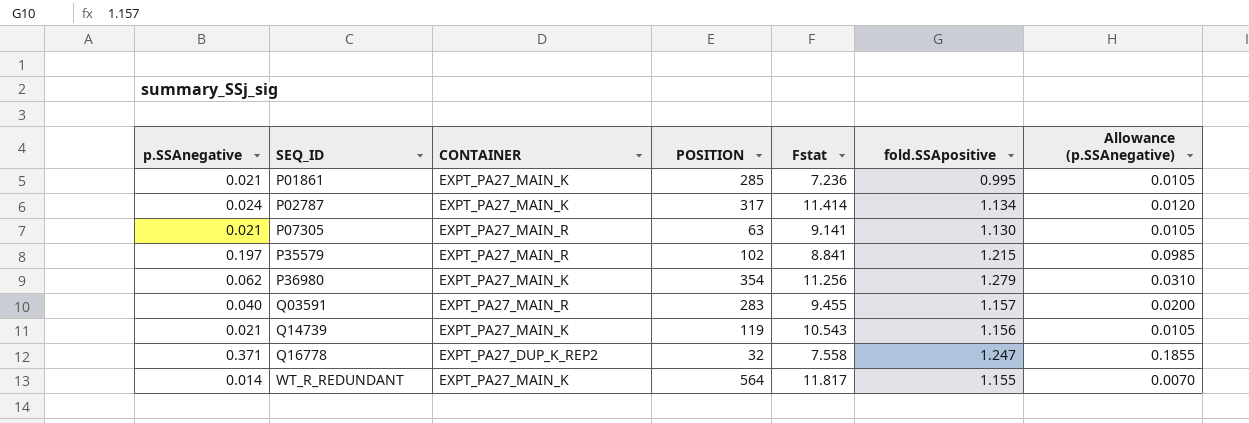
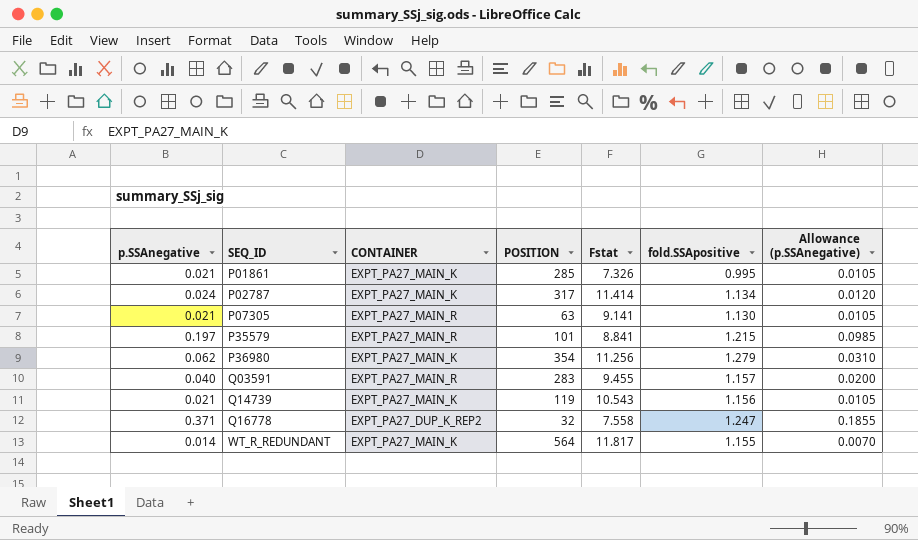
P01861 | Fstat: 7.236 -> 7.326
P35579 | POSITION: 102 -> 101

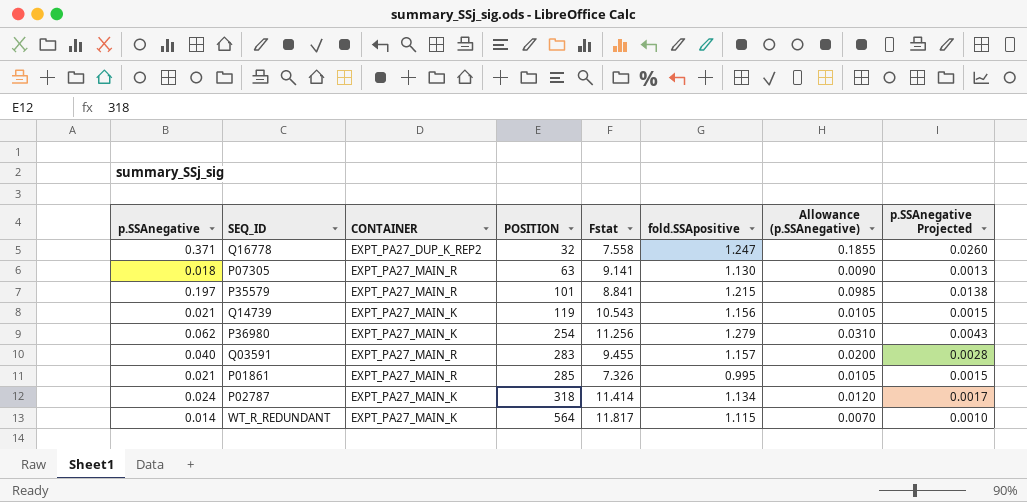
row order: SEQ_ID ascending -> POSITION ascending
column p.SSAnegative Projected | formula: none -> [p.SSAnegative] * 0.07
P07305 | p.SSAnegative: 0.021 -> 0.018
P07305 | Allowance (p.SSAnegative): 0.0105 -> 0.0090
P36980 | POSITION: 354 -> 254
P01861 | CONTAINER: EXPT_PA27_MAIN_K -> EXPT_PA27_MAIN_R
P02787 | POSITION: 317 -> 318
WT_R_REDUNDANT | fold.SSApositive: 1.155 -> 1.115

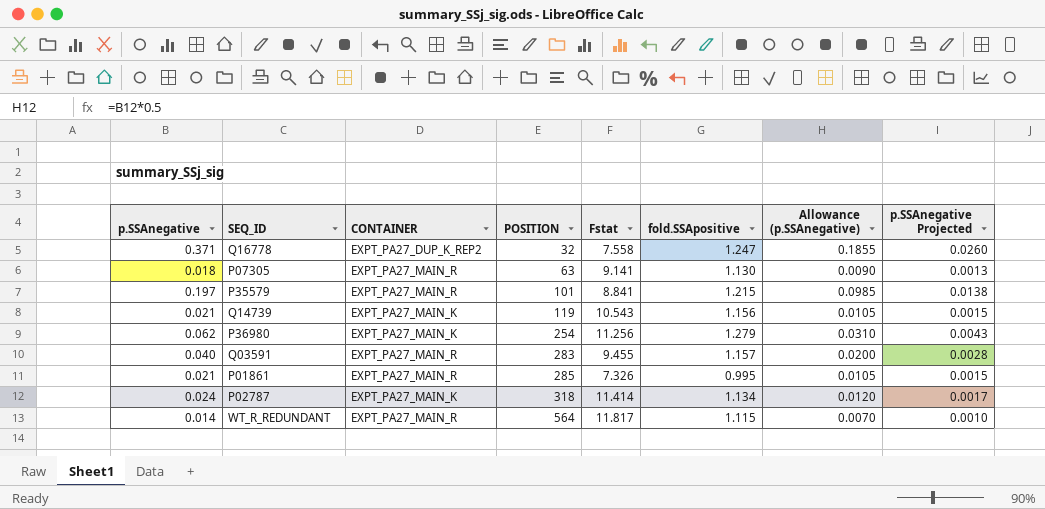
WT_R_REDUNDANT | CONTAINER: EXPT_PA27_MAIN_K -> EXPT_PA27_MAIN_R

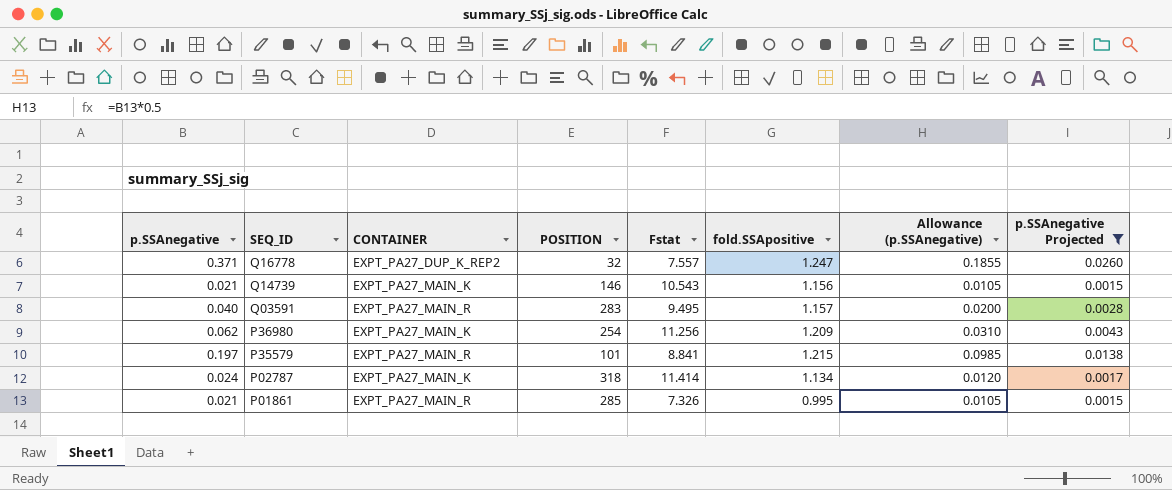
filter: none -> p.SSAnegative Projected >= 0.0015
row order: POSITION ascending -> SEQ_ID descending
Q16778 | Fstat: 7.558 -> 7.557
Q14739 | POSITION: 119 -> 146
Q03591 | Fstat: 9.455 -> 9.495
P36980 | fold.SSApositive: 1.279 -> 1.209

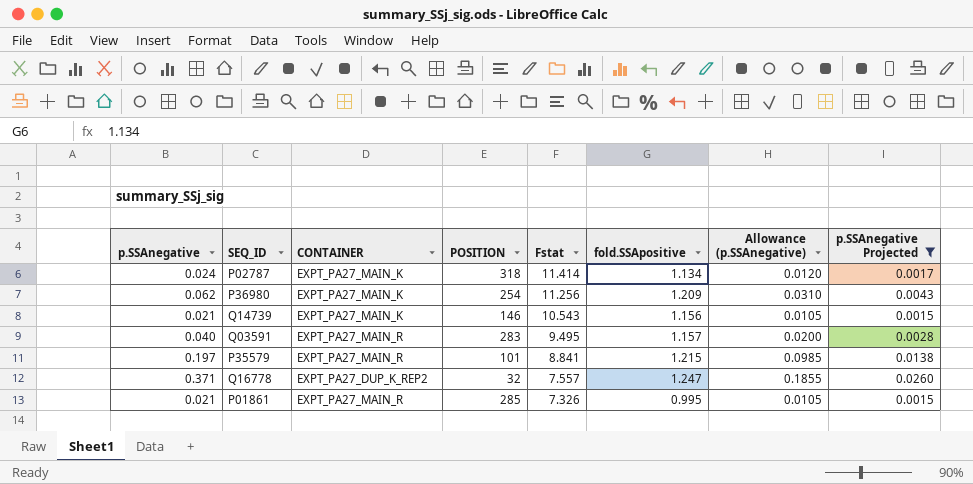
row order: SEQ_ID descending -> Fstat descending

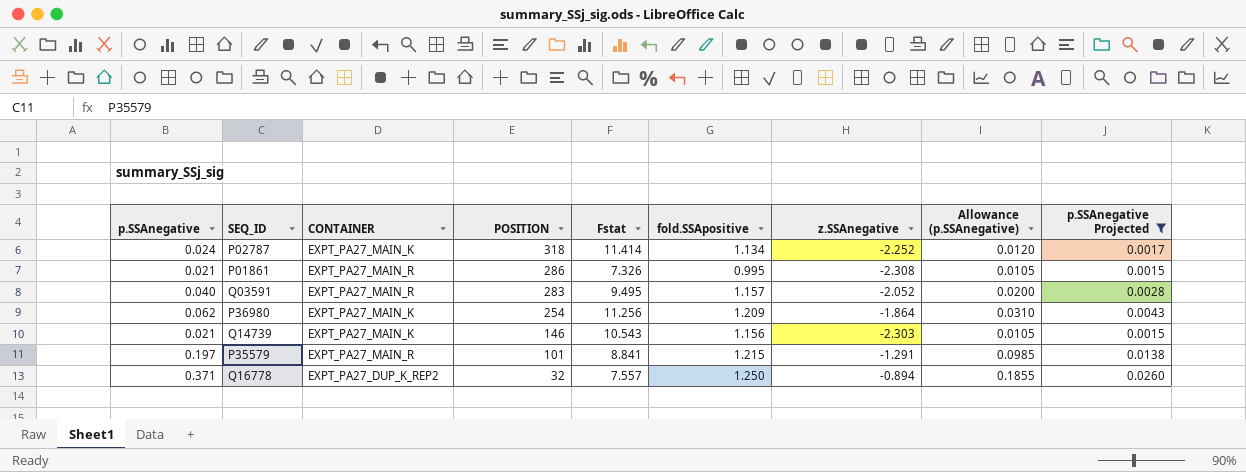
row order: Fstat descending -> POSITION descending
column z.SSAnegative | position: none -> 7
P01861 | POSITION: 285 -> 286
Q16778 | fold.SSApositive: 1.247 -> 1.250

